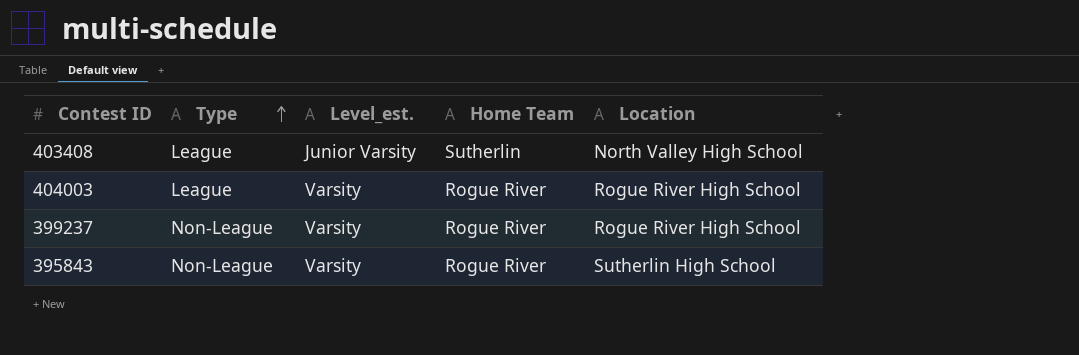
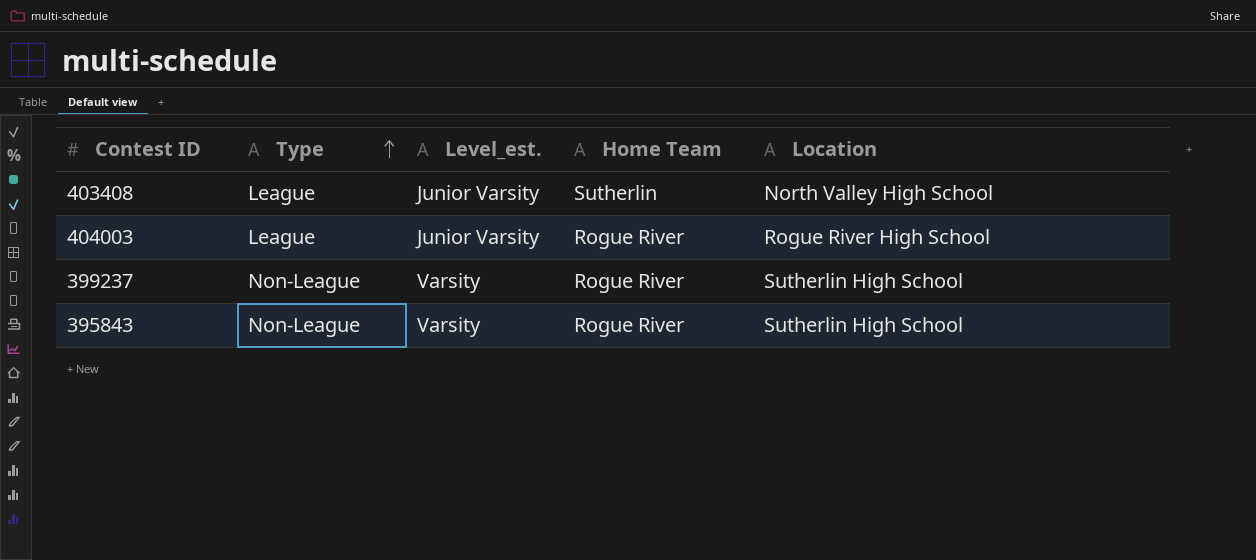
404003 | Level_est.: Varsity -> Junior Varsity
399237 | Location: Rogue River High School -> Sutherlin High School

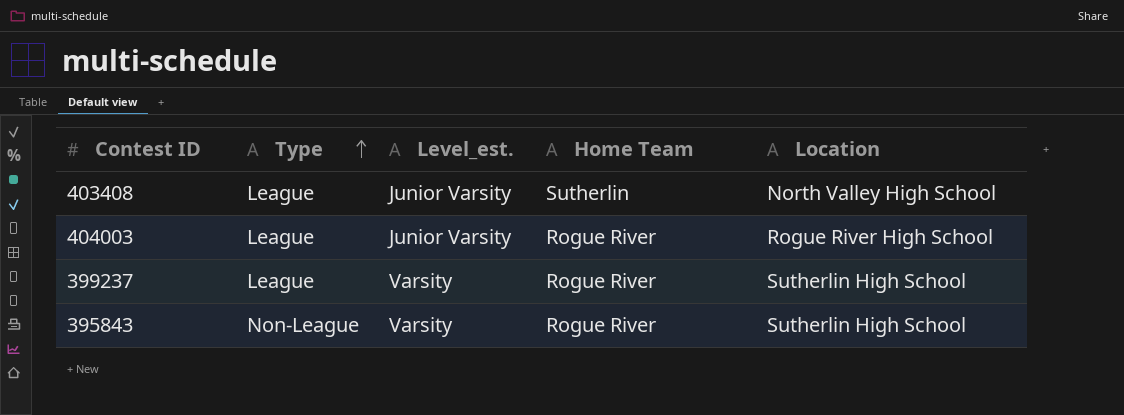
399237 | Type: Non-League -> League

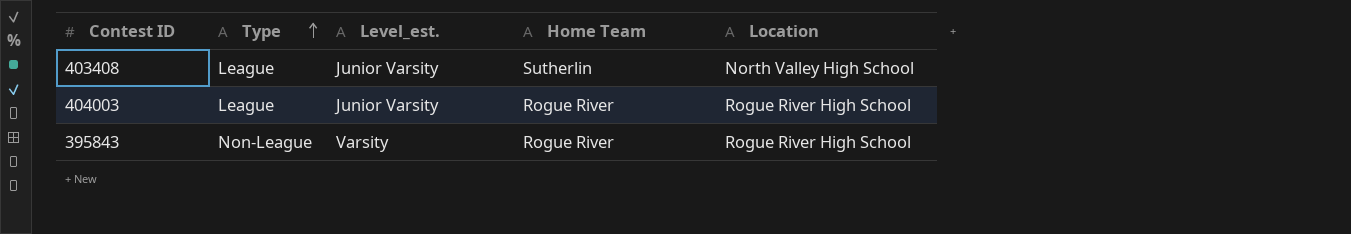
row 399237: League | Varsity | Rogue River | Sutherlin High School -> none
395843 | Location: Sutherlin High School -> Rogue River High School

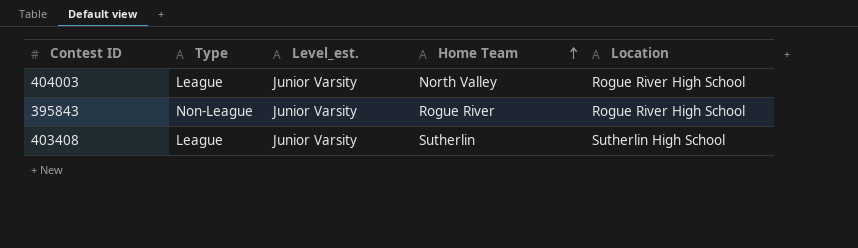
row order: Type ascending -> Home Team ascending
404003 | Home Team: Rogue River -> North Valley
395843 | Level_est.: Varsity -> Junior Varsity
403408 | Location: North Valley High School -> Sutherlin High School

